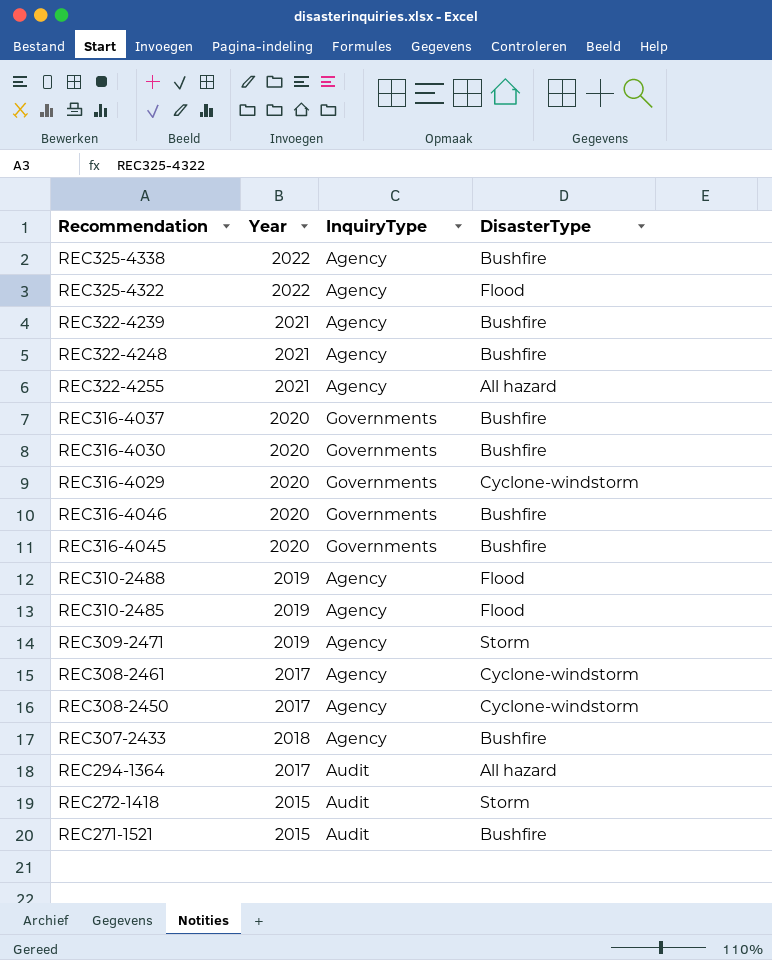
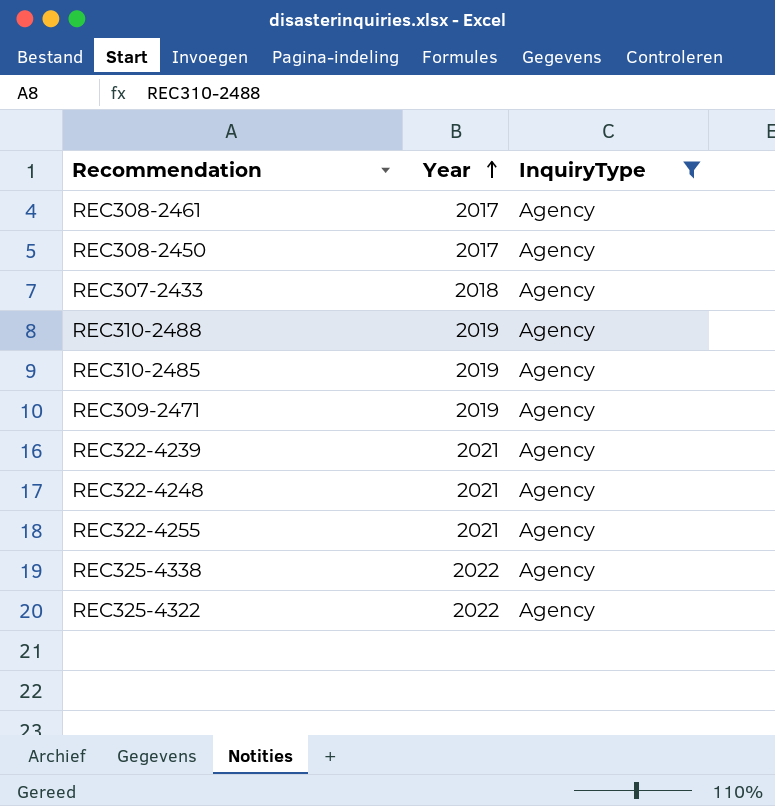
filter: none -> InquiryType = Agency
row order: none -> Year ascending
column DisasterType | position: 4 -> none

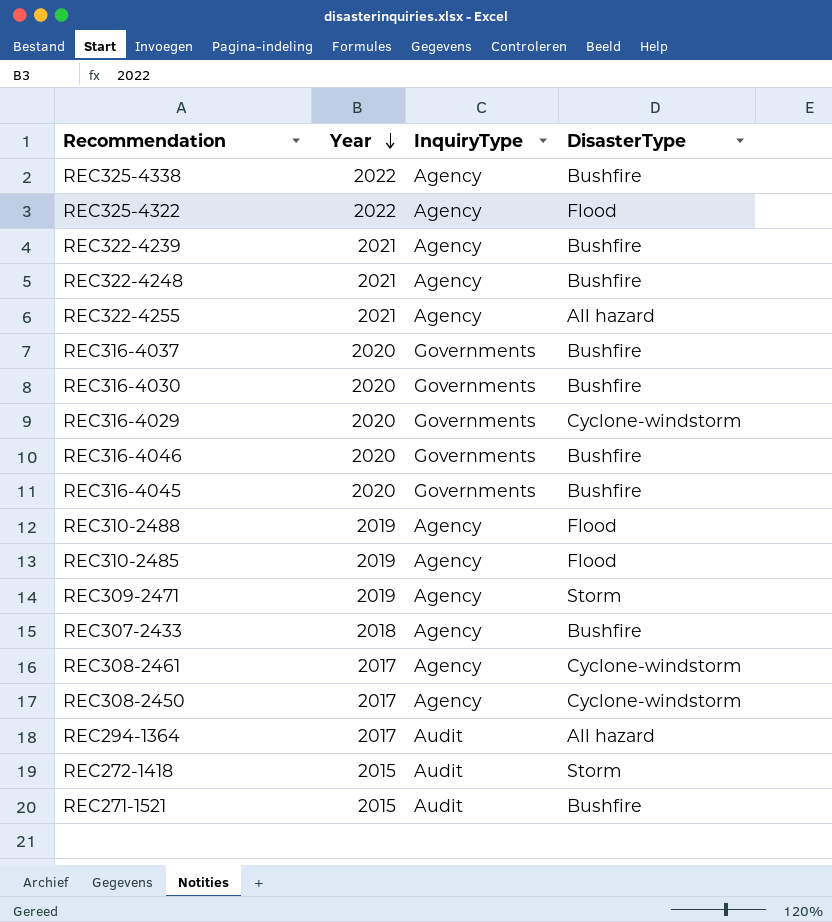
filter: InquiryType = Agency -> none
row order: Year ascending -> Year descending
column DisasterType | position: none -> 4

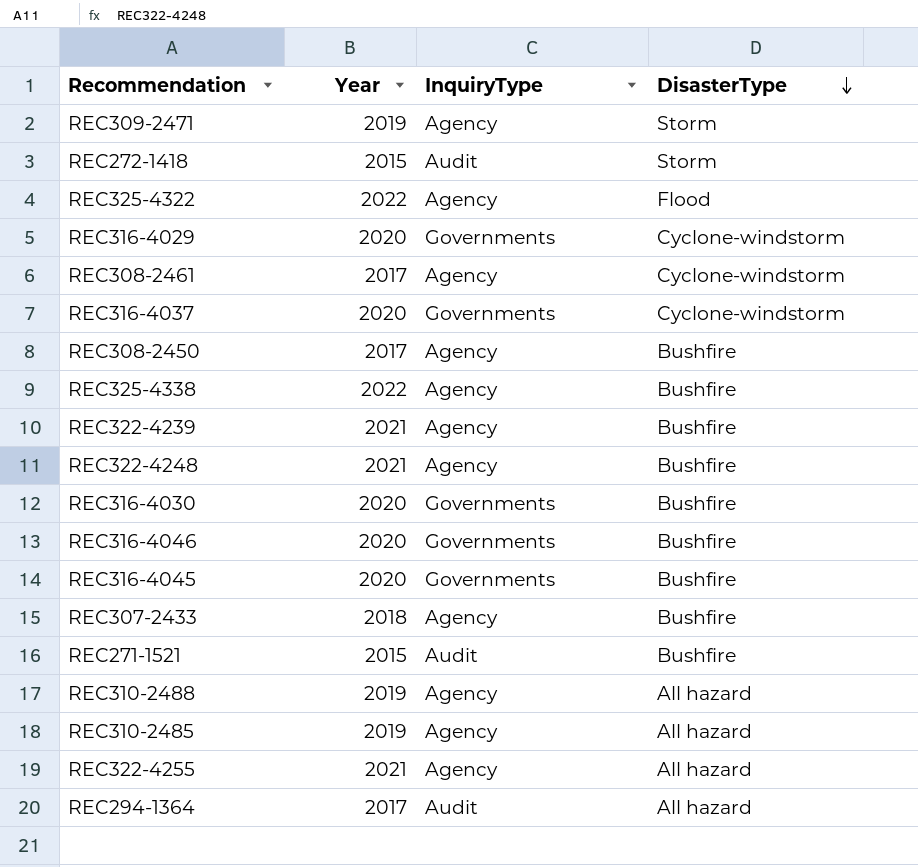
row order: Year descending -> DisasterType descending
REC316-4037 | DisasterType: Bushfire -> Cyclone-windstorm
REC308-2450 | DisasterType: Cyclone-windstorm -> Bushfire
REC310-2488 | DisasterType: Flood -> All hazard
REC310-2485 | DisasterType: Flood -> All hazard

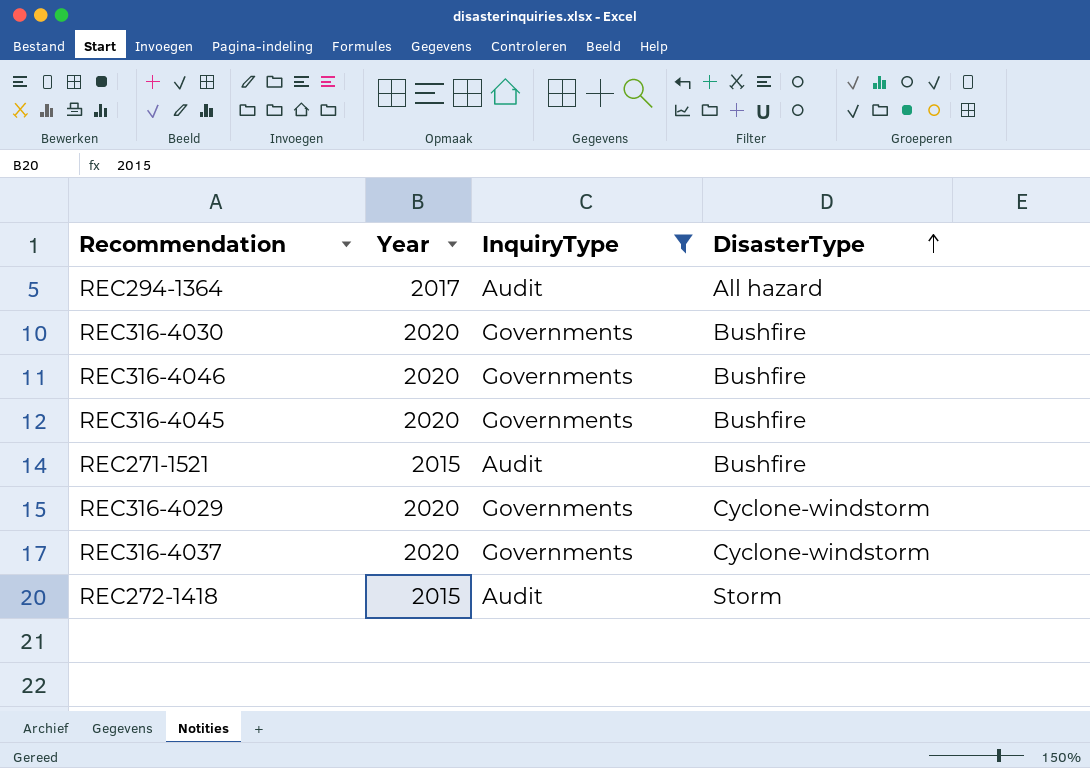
filter: none -> InquiryType != Agency
row order: DisasterType descending -> DisasterType ascending

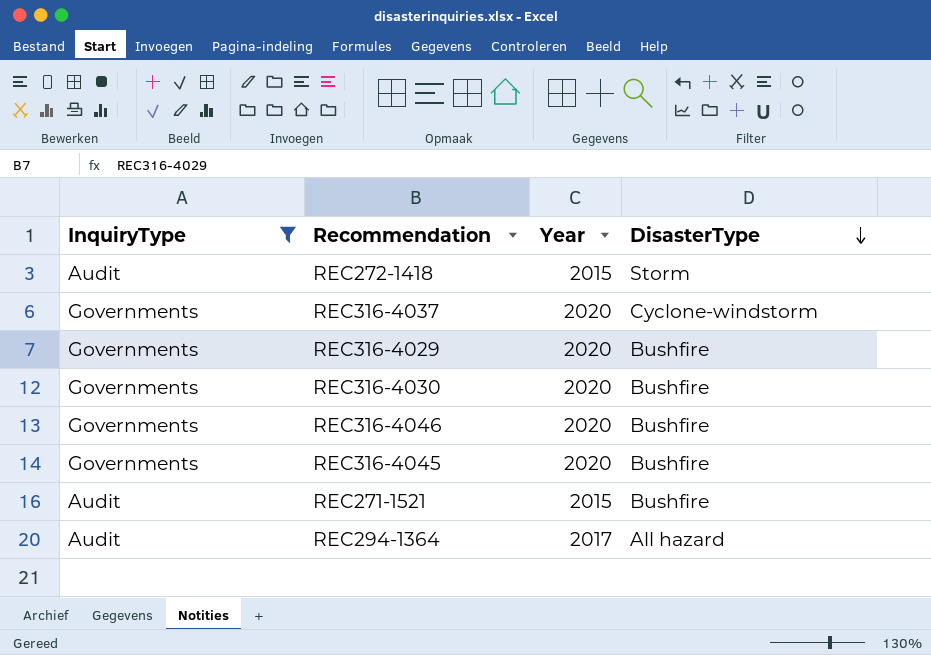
row order: DisasterType ascending -> DisasterType descending
column InquiryType | position: 3 -> 1
REC316-4029 | DisasterType: Cyclone-windstorm -> Bushfire

